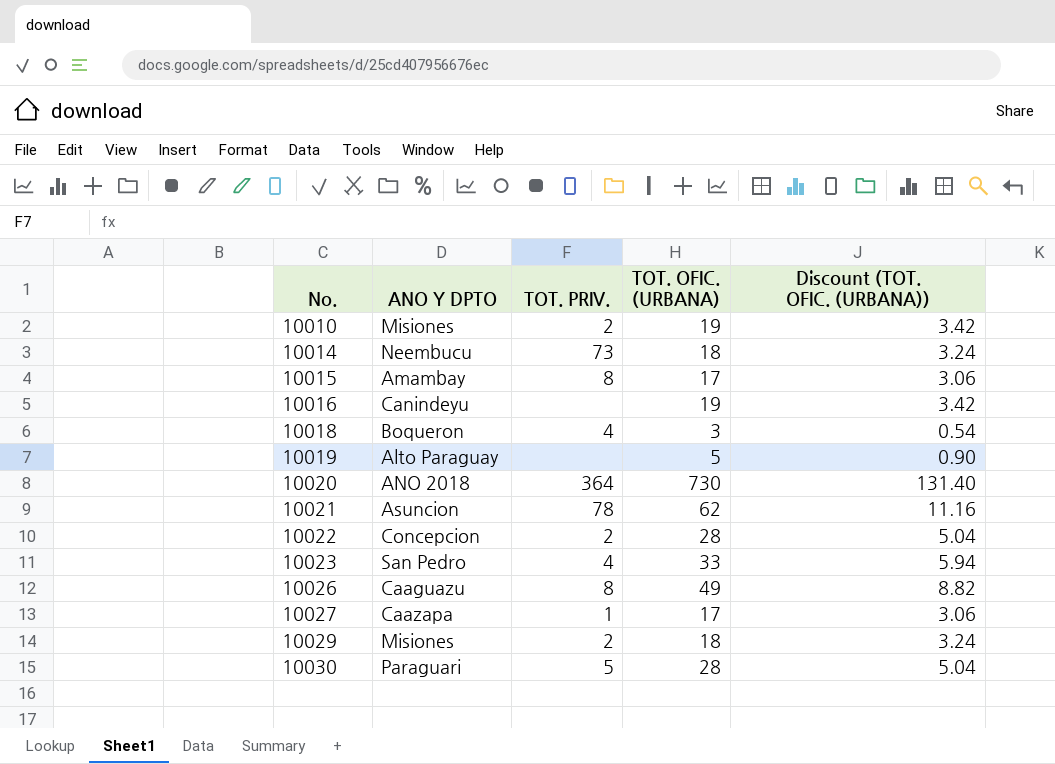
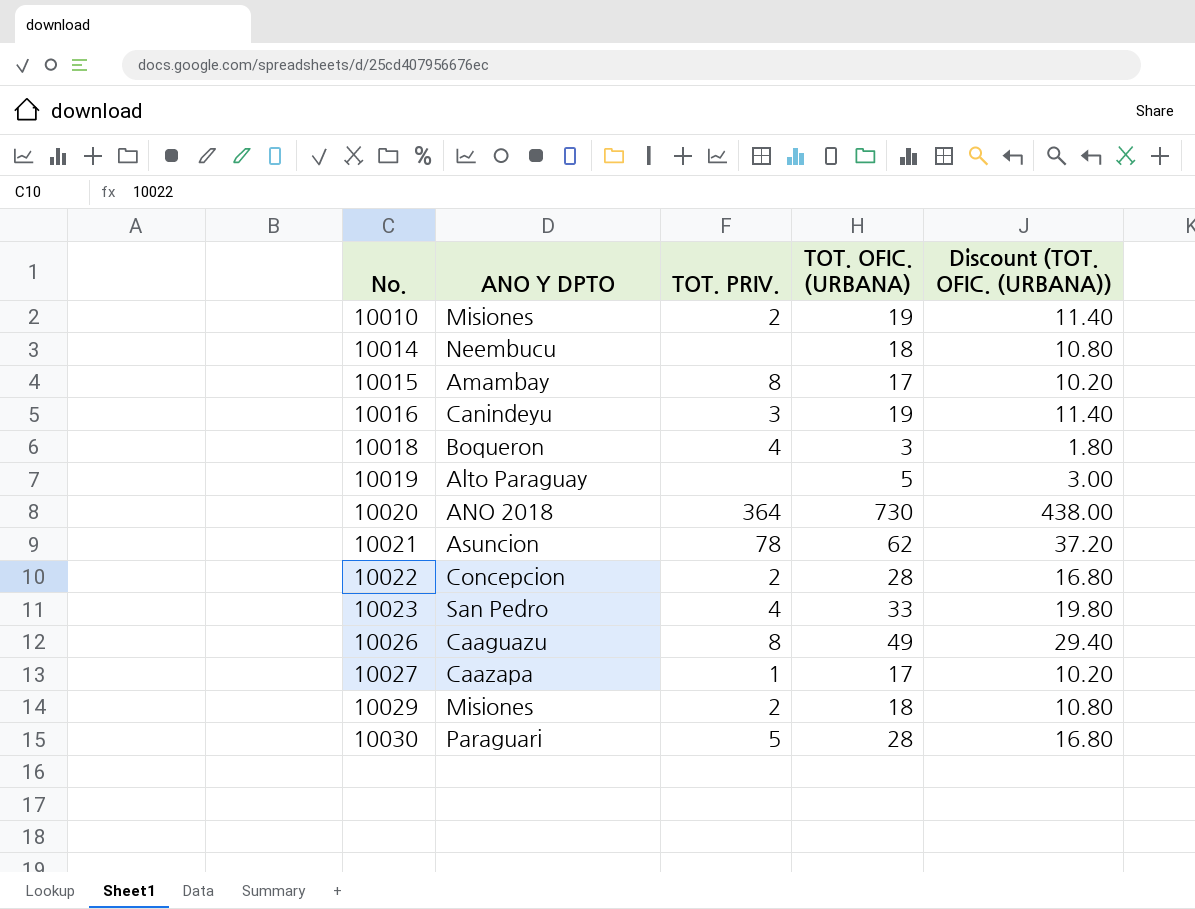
column Discount (TOT. OFIC. (URBANA)) | formula: [TOT. OFIC. (URBANA)] * 0.18 -> [TOT. OFIC. (URBANA)] * 0.6
10014 | TOT. PRIV.: 73 -> none
10016 | TOT. PRIV.: none -> 3

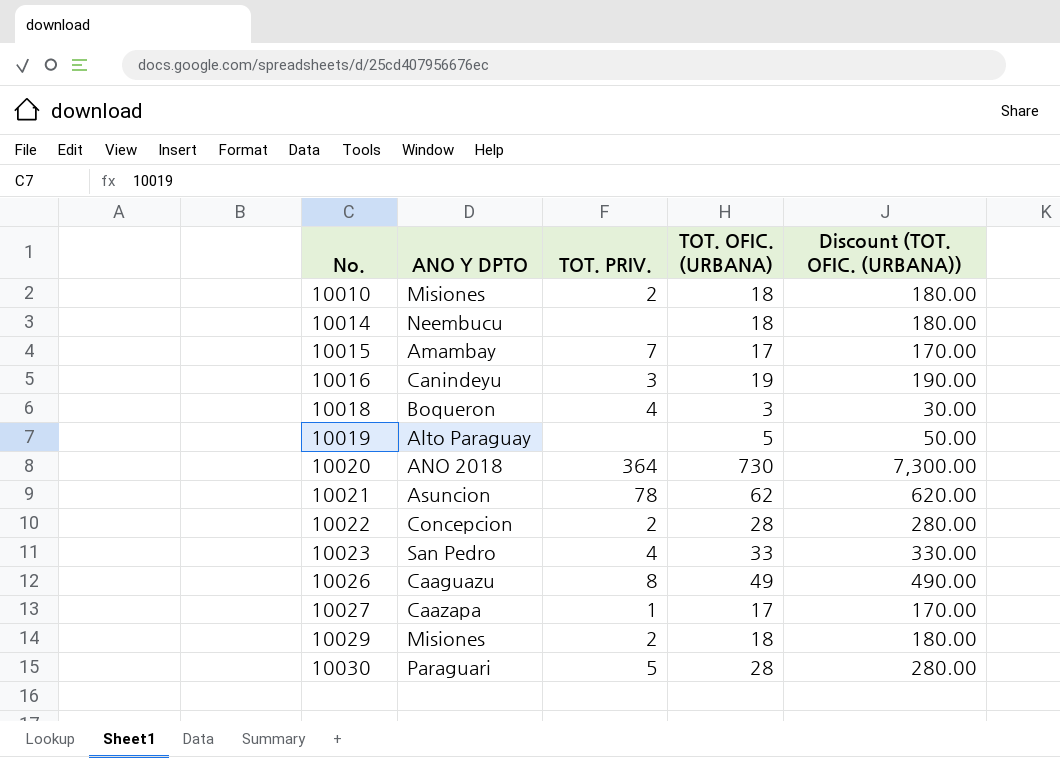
column Discount (TOT. OFIC. (URBANA)) | formula: [TOT. OFIC. (URBANA)] * 0.6 -> [TOT. OFIC. (URBANA)] * 10
10010 | TOT. OFIC. (URBANA): 19 -> 18
10015 | TOT. PRIV.: 8 -> 7

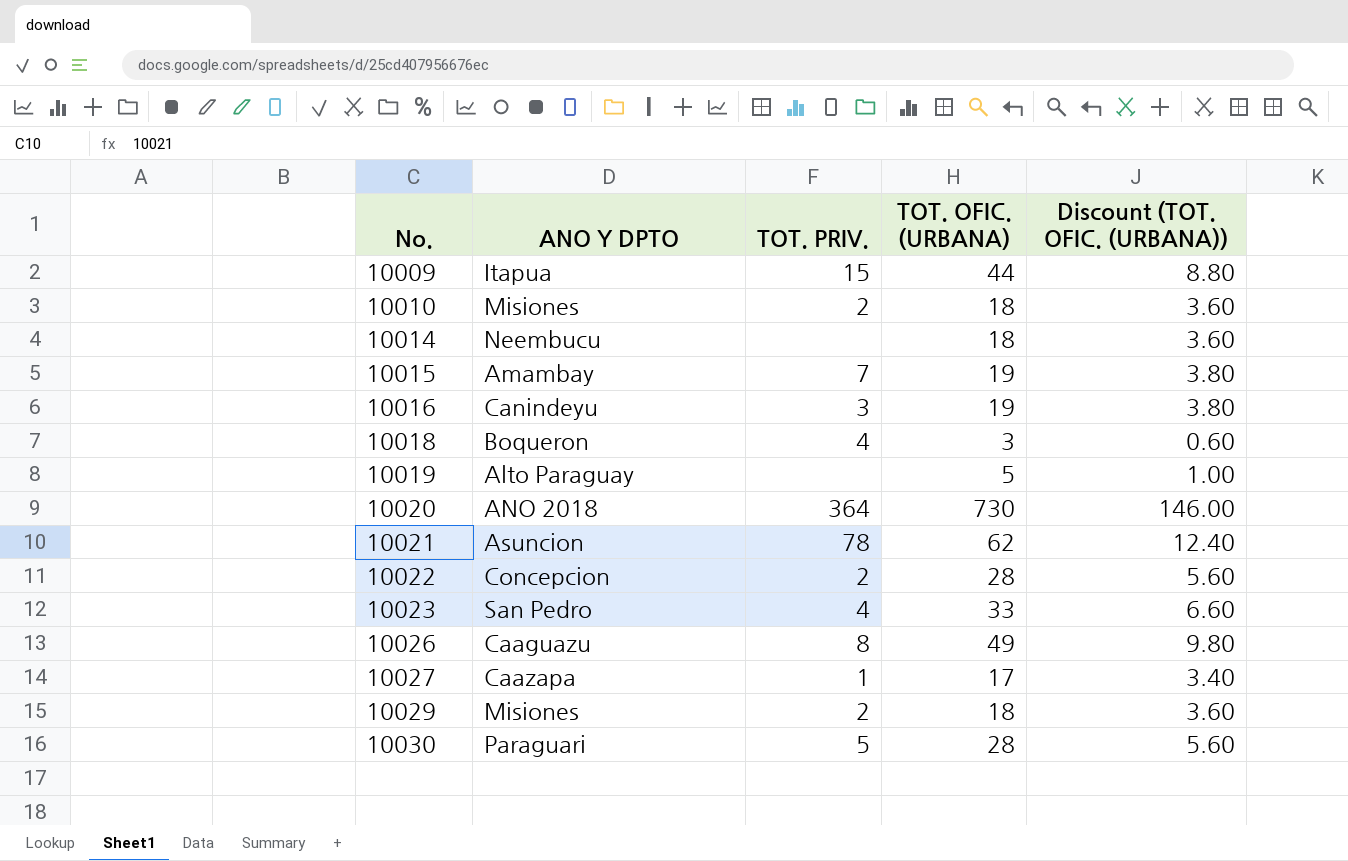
column Discount (TOT. OFIC. (URBANA)) | formula: [TOT. OFIC. (URBANA)] * 10 -> [TOT. OFIC. (URBANA)] * 0.2
row 10009: none -> Itapua | 15 | 44 | 8.80
10015 | TOT. OFIC. (URBANA): 17 -> 19

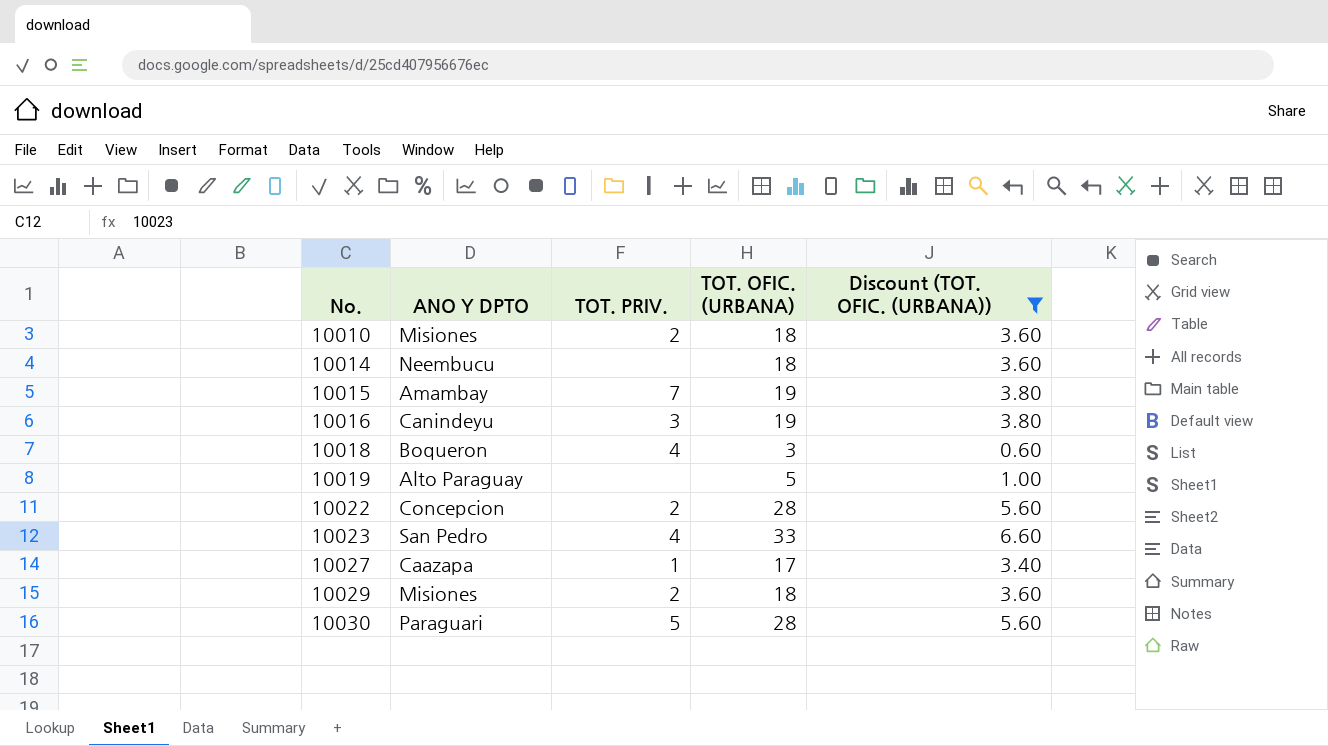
filter: none -> Discount (TOT. OFIC. (URBANA)) <= 6.60

